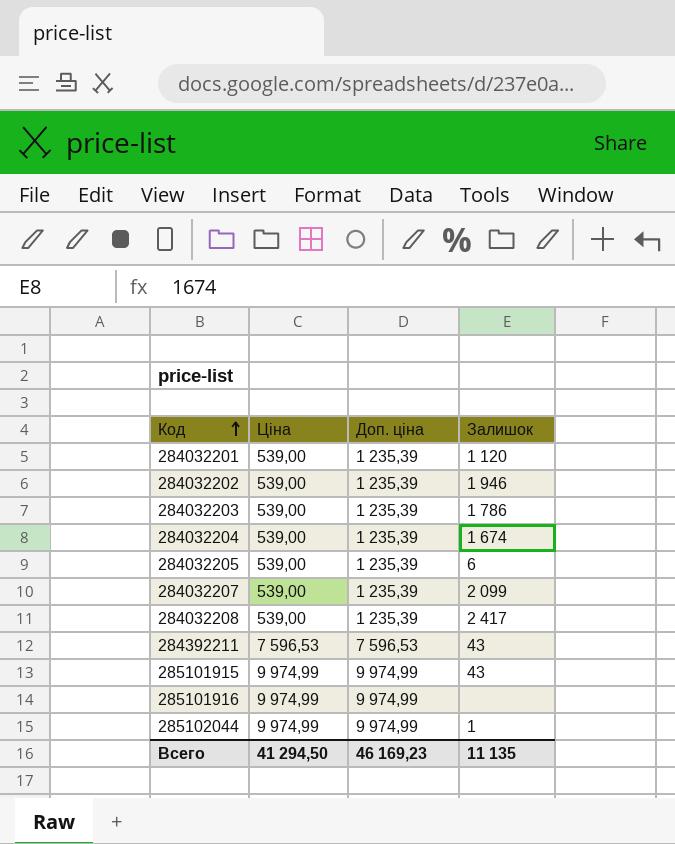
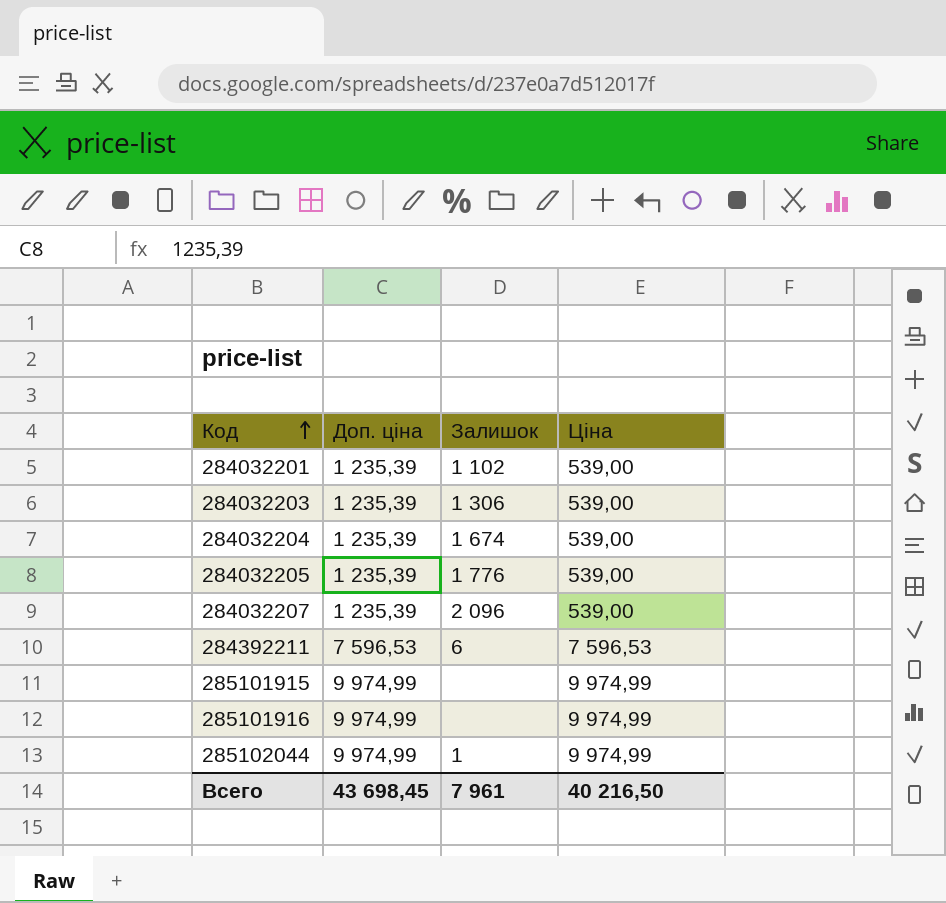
column Ціна | position: 2 -> 4
row 284032202: 539,00 | 1 235,39 | 1 946 -> none
row 284032208: 539,00 | 1 235,39 | 2 417 -> none
284032201 | Залишок: 1 120 -> 1 102
284032203 | Залишок: 1 786 -> 1 306
284032205 | Залишок: 6 -> 1 776
284032207 | Залишок: 2 099 -> 2 096
284392211 | Залишок: 43 -> 6
285101915 | Залишок: 43 -> none
Всего | Доп. ціна: 46 169,23 -> 43 698,45
Всего | Залишок: 11 135 -> 7 961
Всего | Ціна: 41 294,50 -> 40 216,50

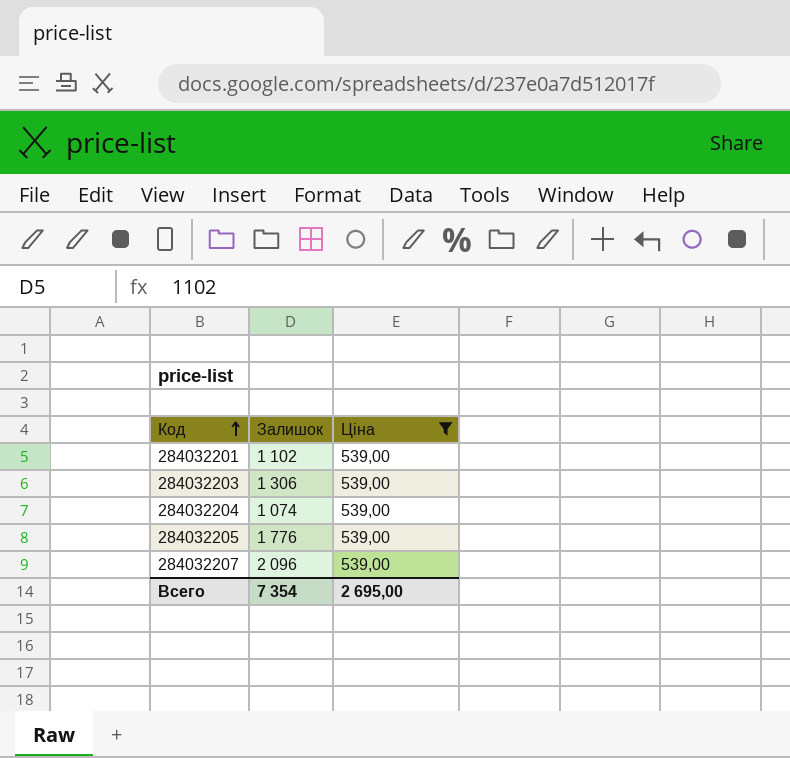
filter: none -> Ціна = 539,00
column Доп. ціна | position: 2 -> none
284032204 | Залишок: 1 674 -> 1 074
Всего | Залишок: 7 961 -> 7 354
Всего | Ціна: 40 216,50 -> 2 695,00

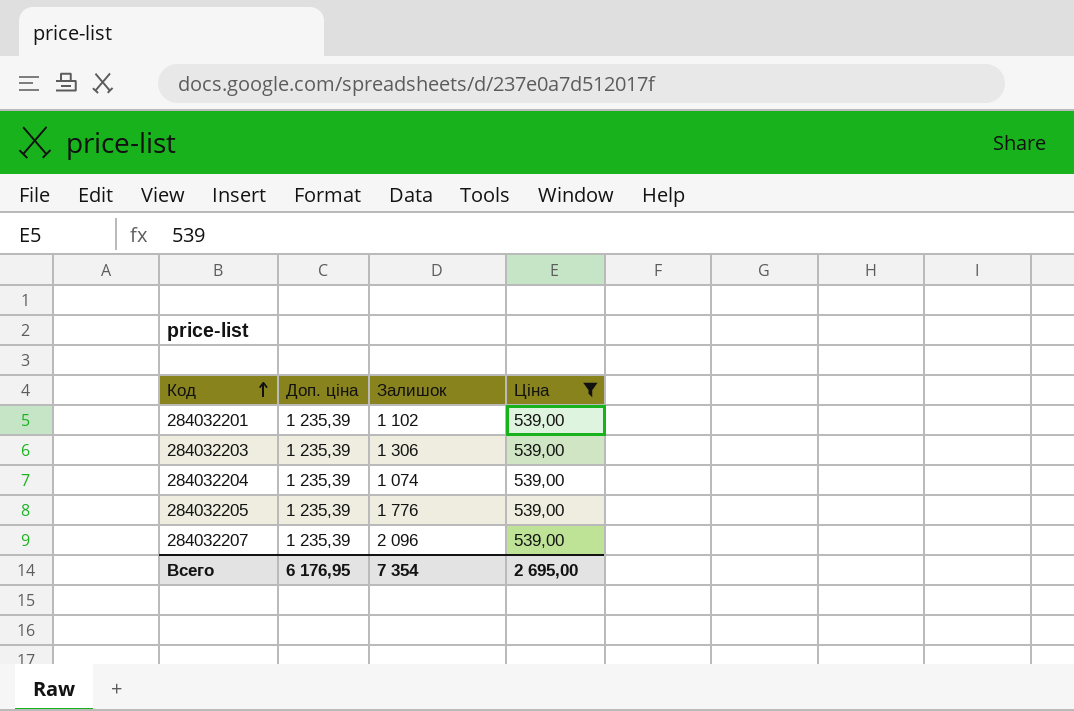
column Доп. ціна | position: none -> 2

